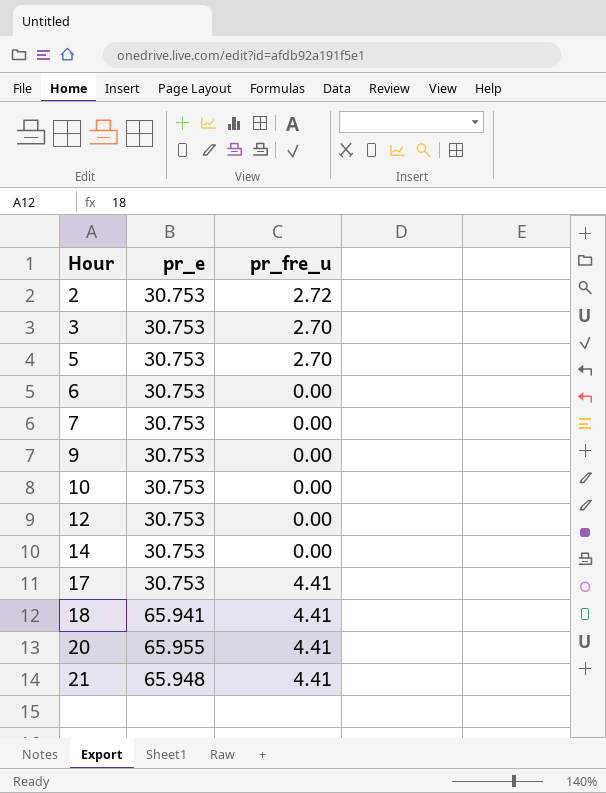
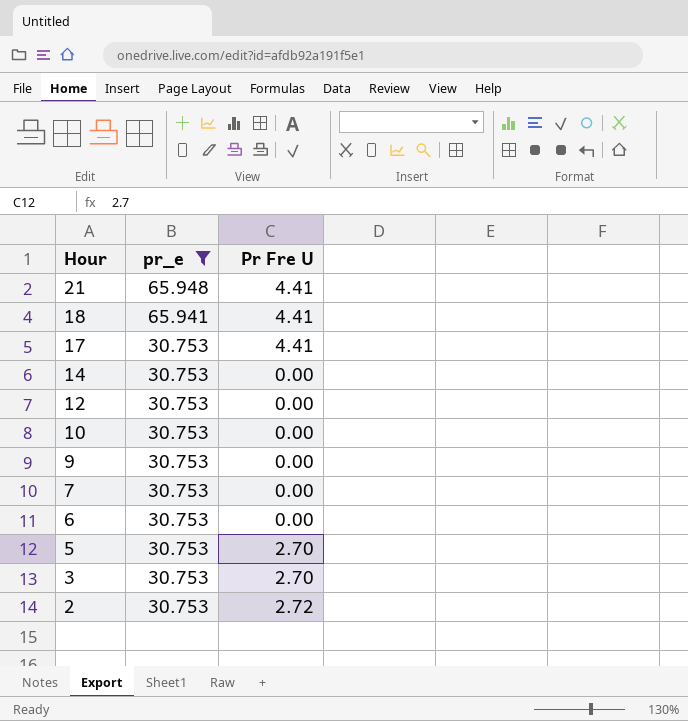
filter: none -> pr_e != 65.955
row order: Hour ascending -> Hour descending
column name: pr_fre_u -> Pr Fre U

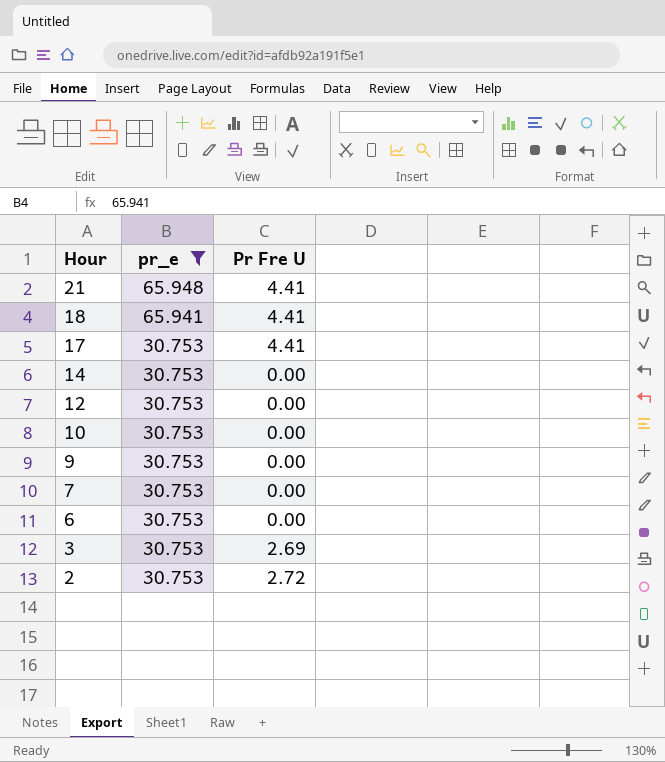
row 5: 30.753 | 2.70 -> none
3 | Pr Fre U: 2.70 -> 2.69

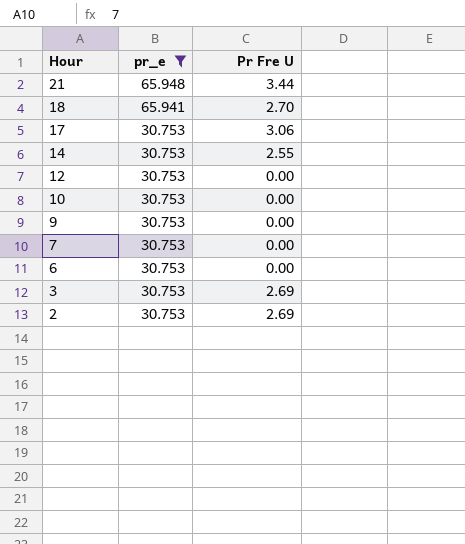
21 | Pr Fre U: 4.41 -> 3.44
18 | Pr Fre U: 4.41 -> 2.70
17 | Pr Fre U: 4.41 -> 3.06
14 | Pr Fre U: 0.00 -> 2.55
2 | Pr Fre U: 2.72 -> 2.69

